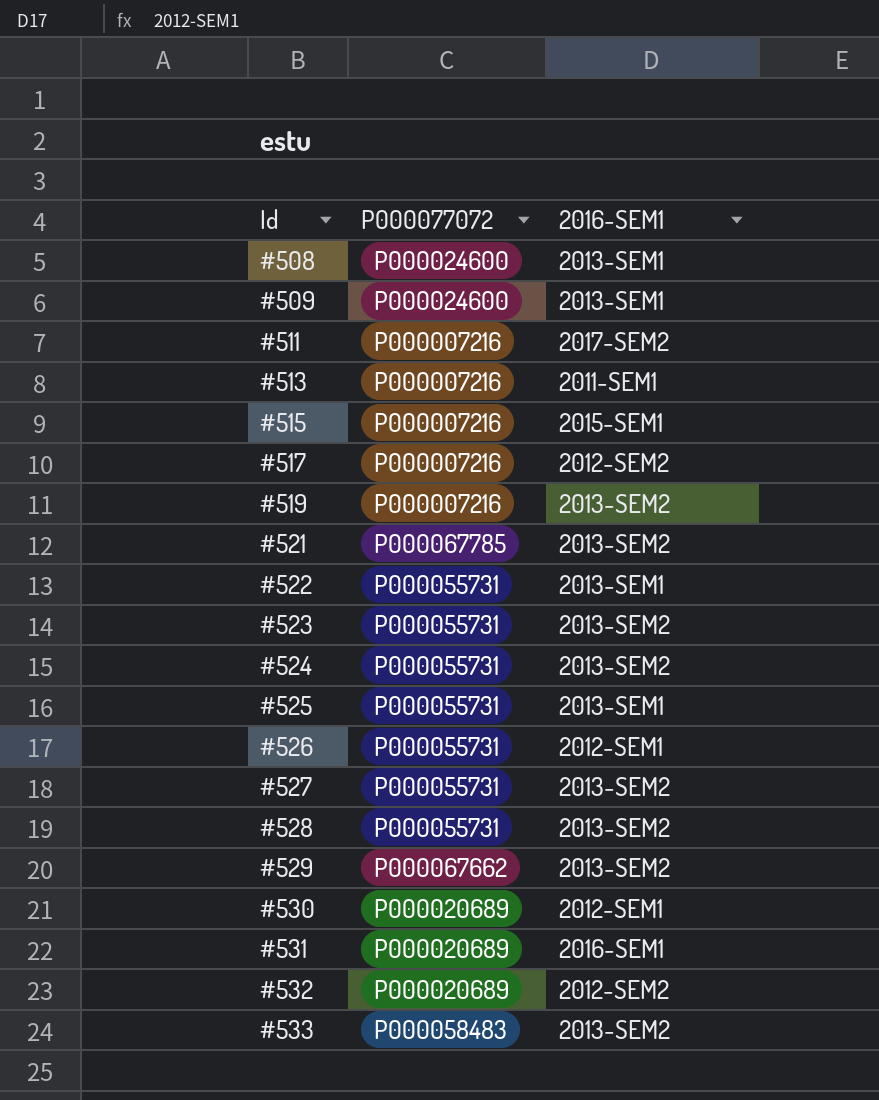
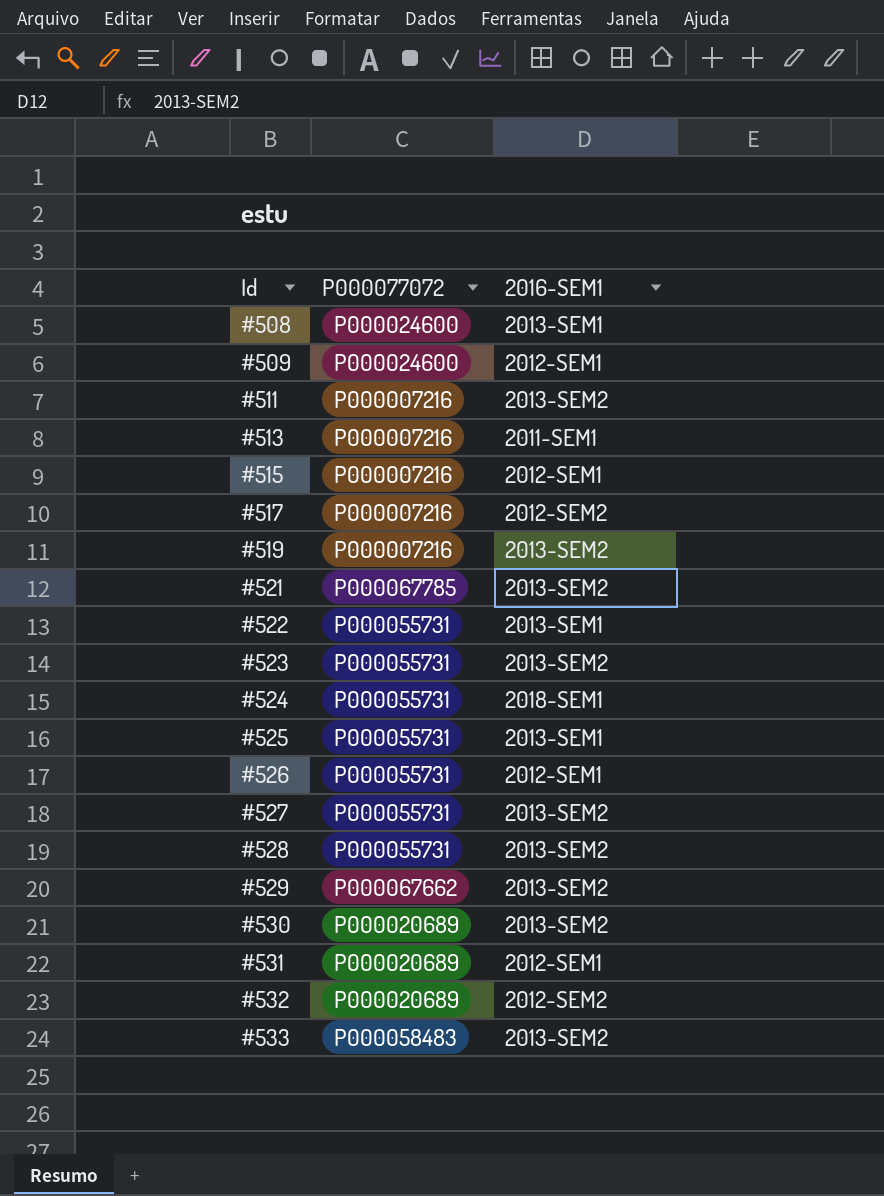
#509 | 2016-SEM1: 2013-SEM1 -> 2012-SEM1
#511 | 2016-SEM1: 2017-SEM2 -> 2013-SEM2
#515 | 2016-SEM1: 2015-SEM1 -> 2012-SEM1
#524 | 2016-SEM1: 2013-SEM2 -> 2018-SEM1
#530 | 2016-SEM1: 2012-SEM1 -> 2013-SEM2
#531 | 2016-SEM1: 2016-SEM1 -> 2012-SEM1

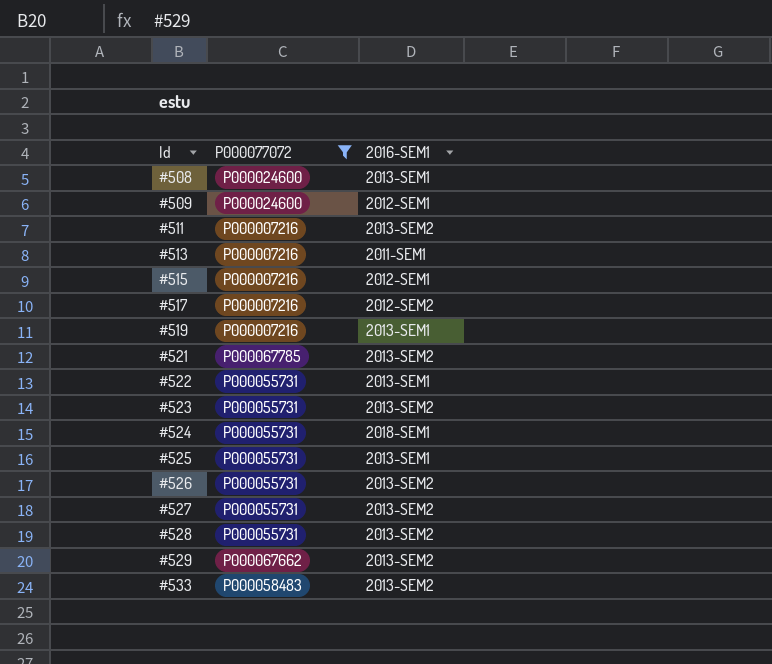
filter: none -> P000077072 != P000020689
#519 | 2016-SEM1: 2013-SEM2 -> 2013-SEM1
#526 | 2016-SEM1: 2012-SEM1 -> 2013-SEM2

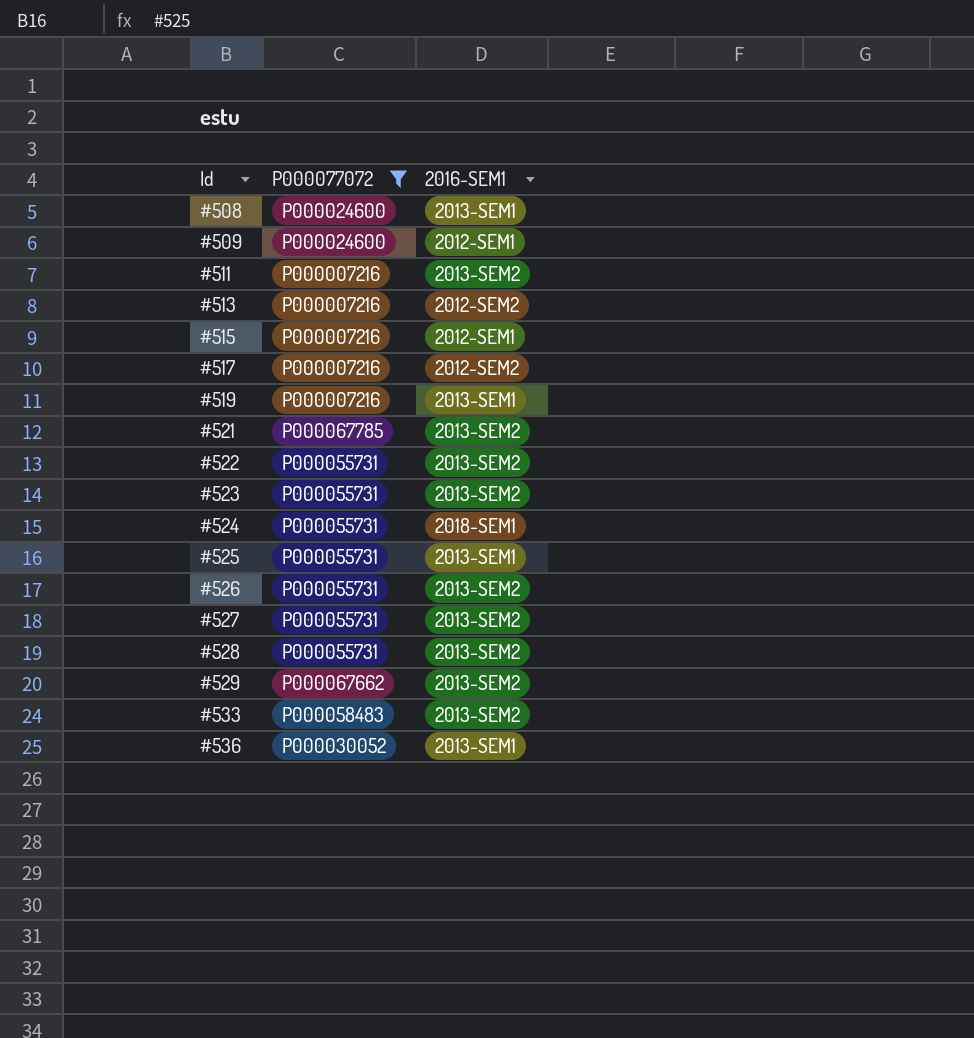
#513 | 2016-SEM1: 2011-SEM1 -> 2012-SEM2
#522 | 2016-SEM1: 2013-SEM1 -> 2013-SEM2
row #536: none -> P000030052 | 2013-SEM1

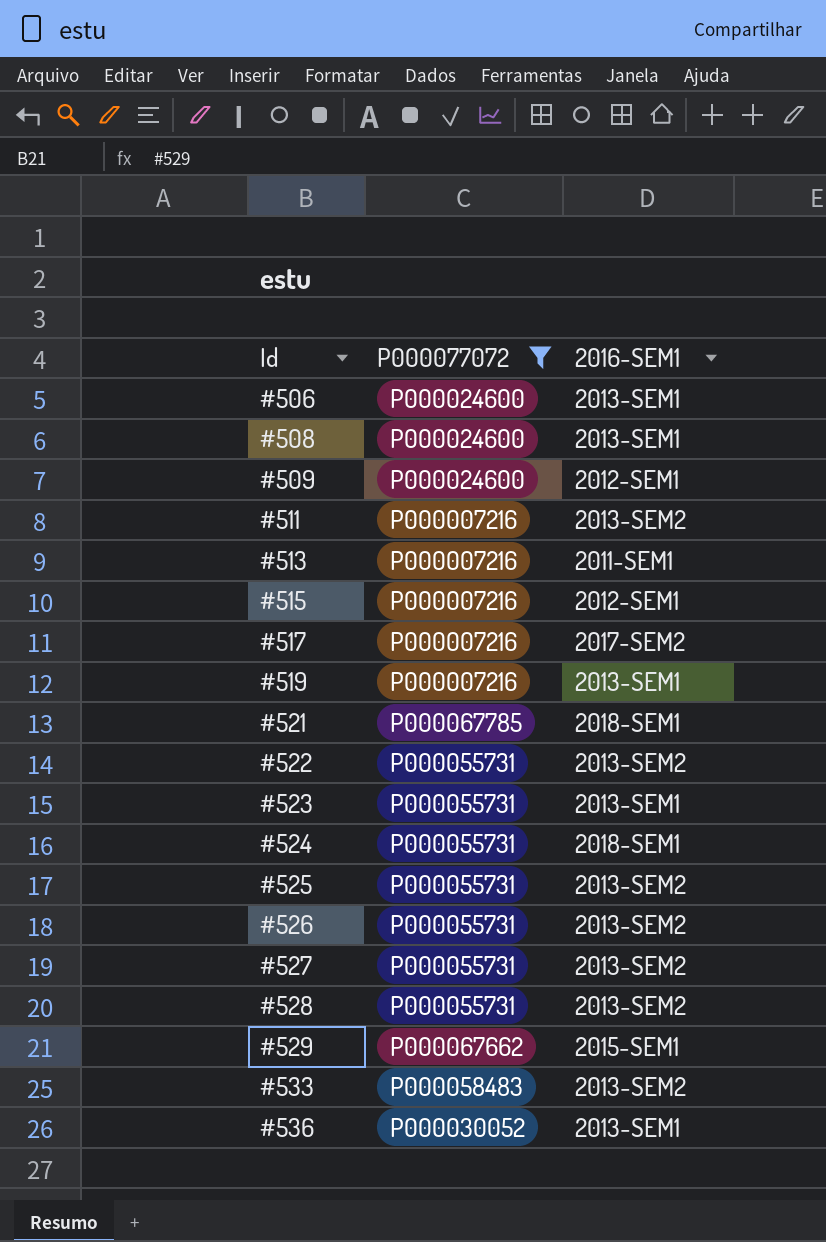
row #506: none -> P000024600 | 2013-SEM1
#513 | 2016-SEM1: 2012-SEM2 -> 2011-SEM1
#517 | 2016-SEM1: 2012-SEM2 -> 2017-SEM2
#521 | 2016-SEM1: 2013-SEM2 -> 2018-SEM1
#523 | 2016-SEM1: 2013-SEM2 -> 2013-SEM1
#525 | 2016-SEM1: 2013-SEM1 -> 2013-SEM2
#529 | 2016-SEM1: 2013-SEM2 -> 2015-SEM1

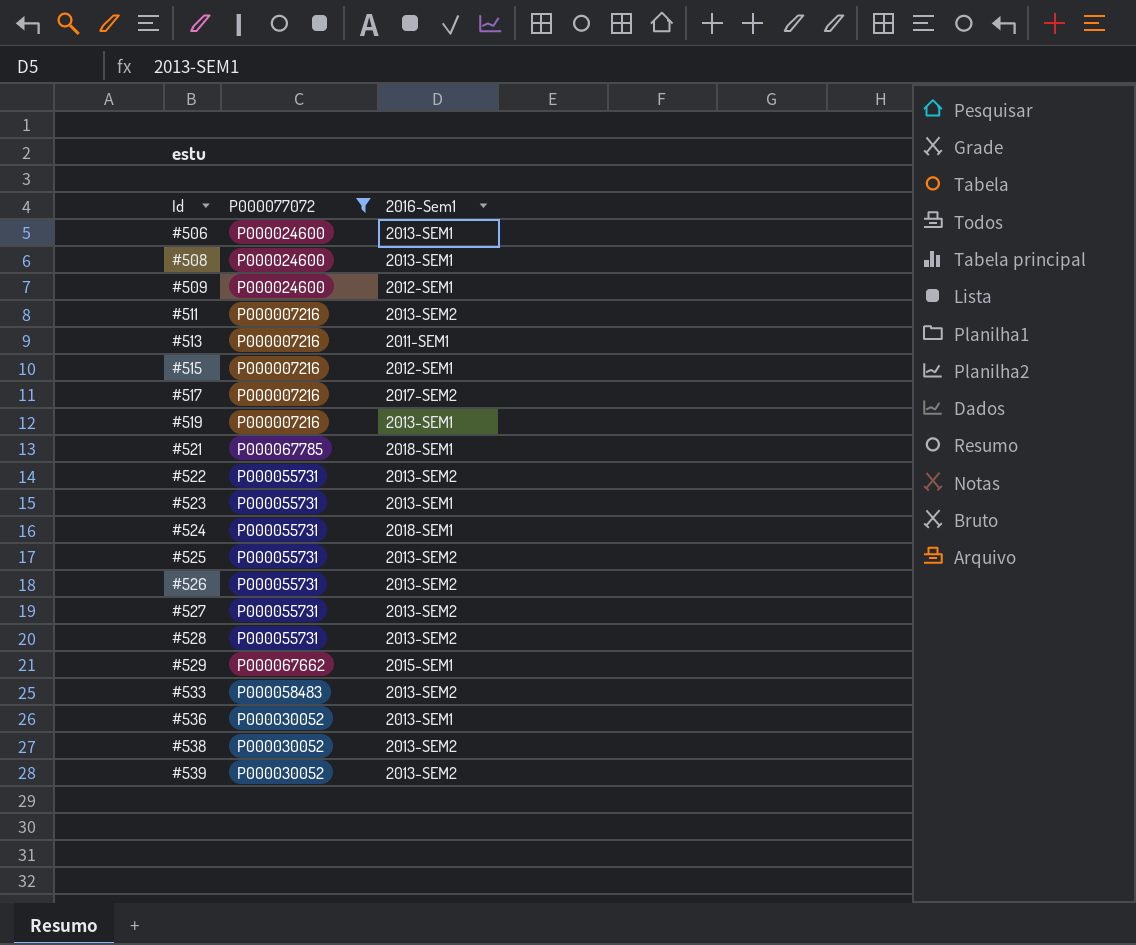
column name: 2016-SEM1 -> 2016-Sem1
row #538: none -> P000030052 | 2013-SEM2
row #539: none -> P000030052 | 2013-SEM2

